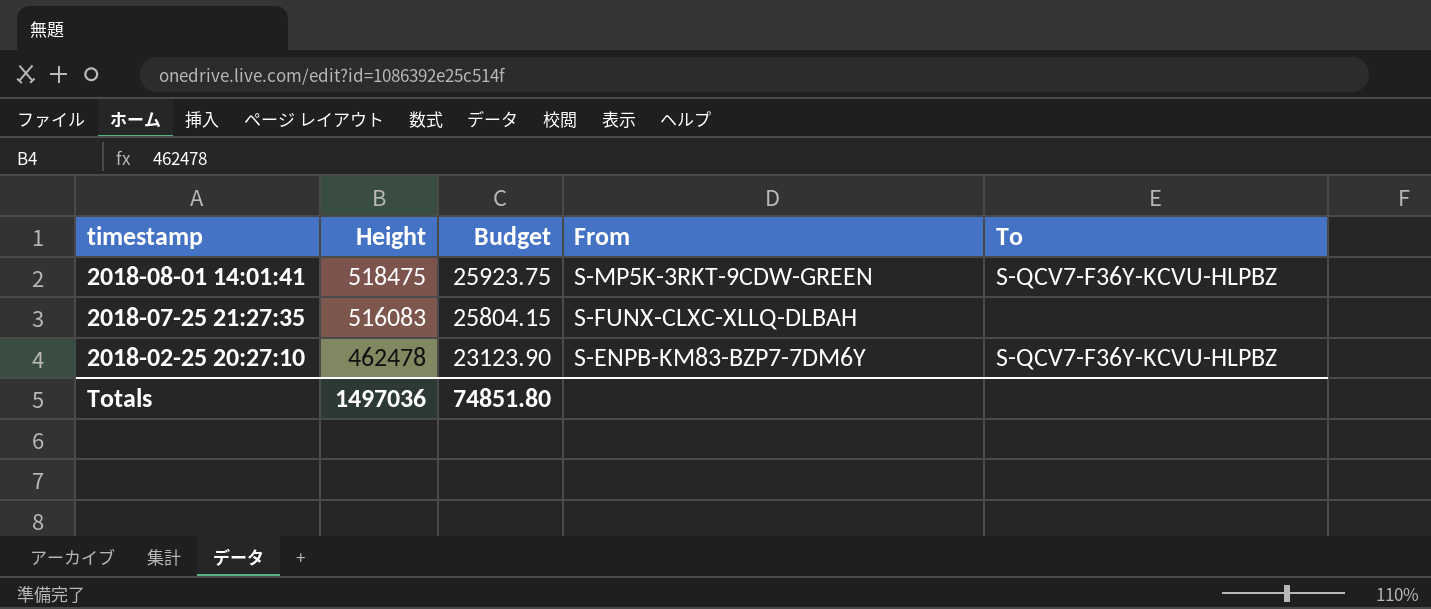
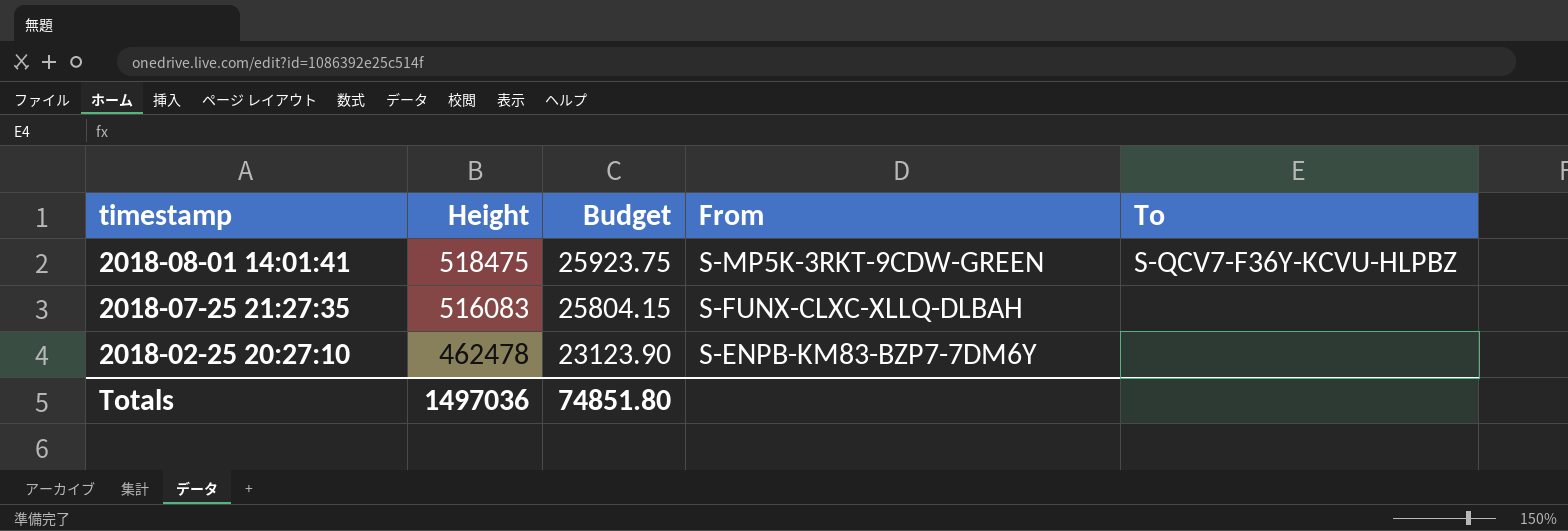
2018-02-25 20:27:10 | To: S-QCV7-F36Y-KCVU-HLPBZ -> none

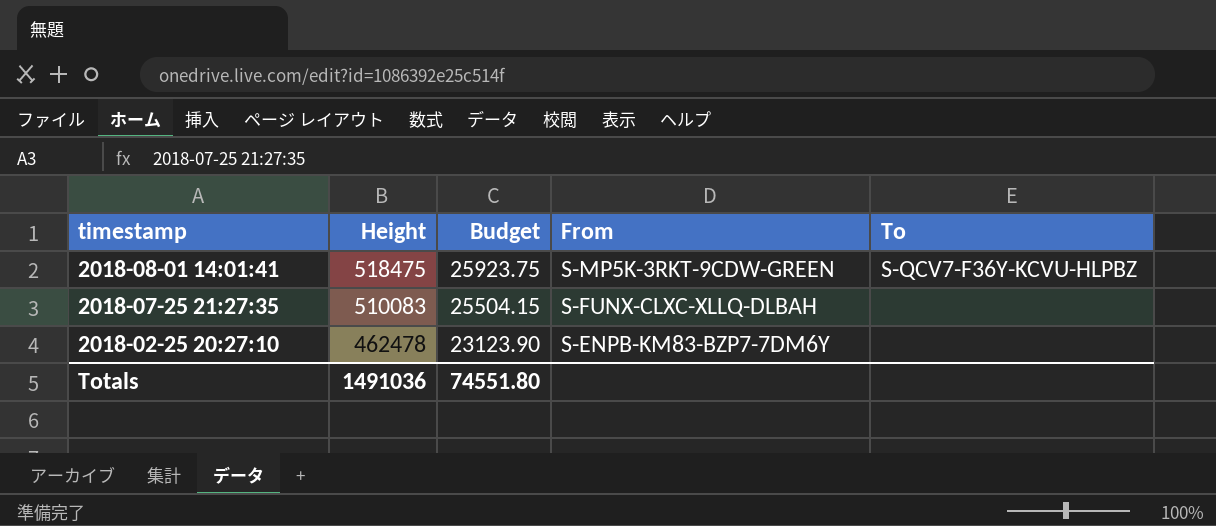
2018-07-25 21:27:35 | Height: 516083 -> 510083
2018-07-25 21:27:35 | Budget: 25804.15 -> 25504.15
Totals | Height: 1497036 -> 1491036
Totals | Budget: 74851.80 -> 74551.80

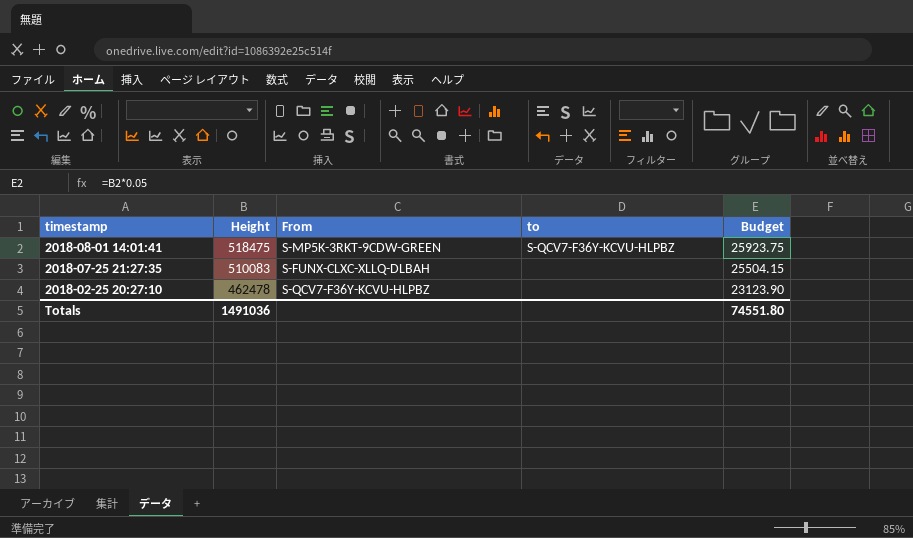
column name: To -> to
column Budget | position: 3 -> 5
2018-02-25 20:27:10 | From: S-ENPB-KM83-BZP7-7DM6Y -> S-QCV7-F36Y-KCVU-HLPBZ

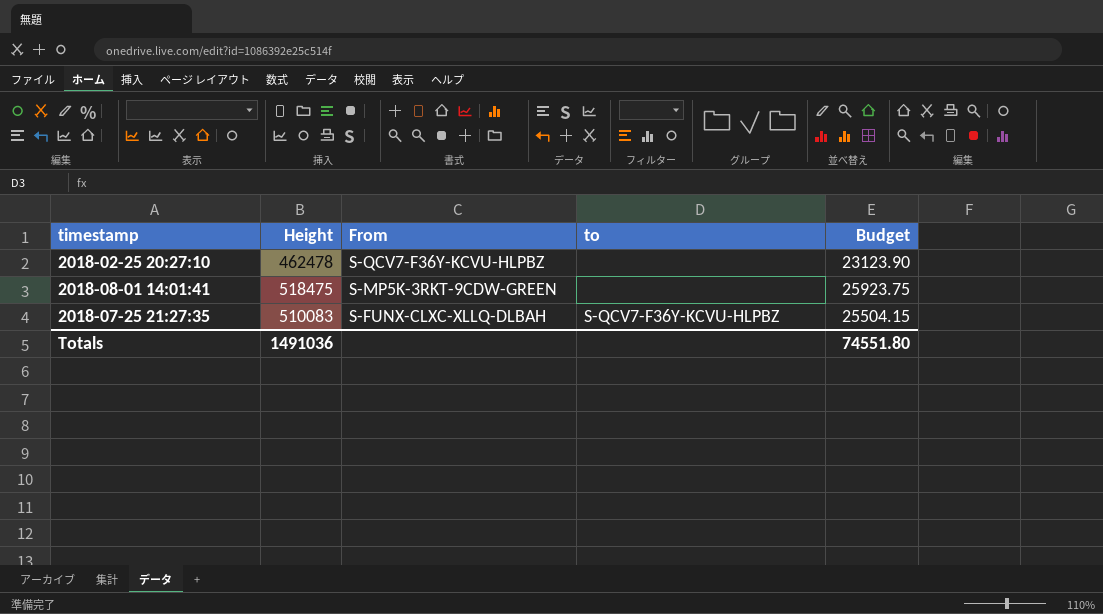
row order: timestamp descending -> From descending
2018-08-01 14:01:41 | to: S-QCV7-F36Y-KCVU-HLPBZ -> none
2018-07-25 21:27:35 | to: none -> S-QCV7-F36Y-KCVU-HLPBZ

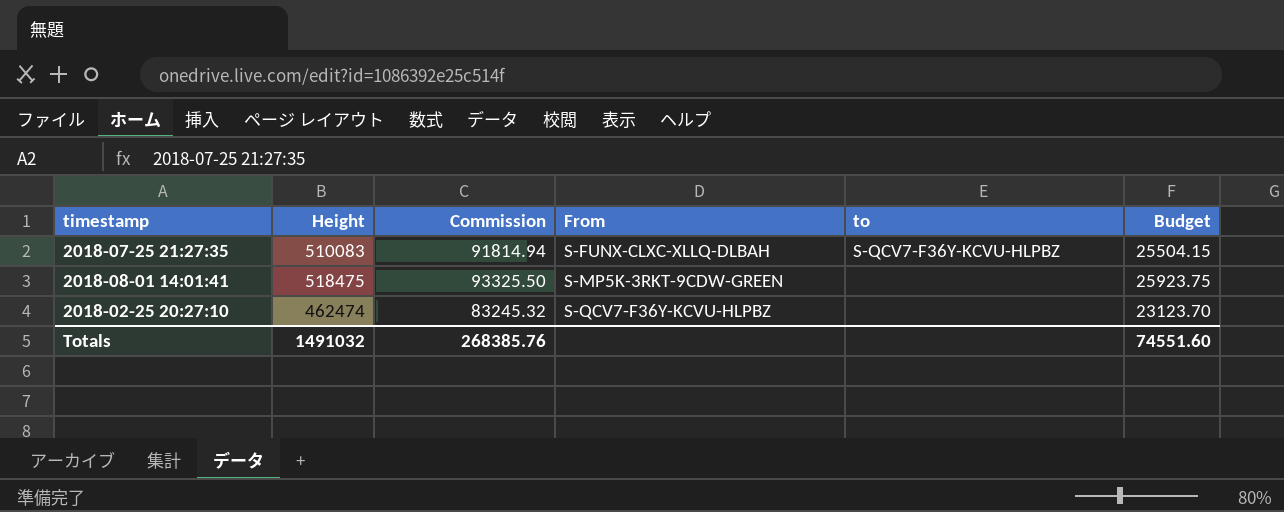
row order: From descending -> From ascending
column Commission | formula: none -> [Height] * 0.18
2018-02-25 20:27:10 | Height: 462478 -> 462474
2018-02-25 20:27:10 | Budget: 23123.90 -> 23123.70
Totals | Height: 1491036 -> 1491032
Totals | Budget: 74551.80 -> 74551.60

